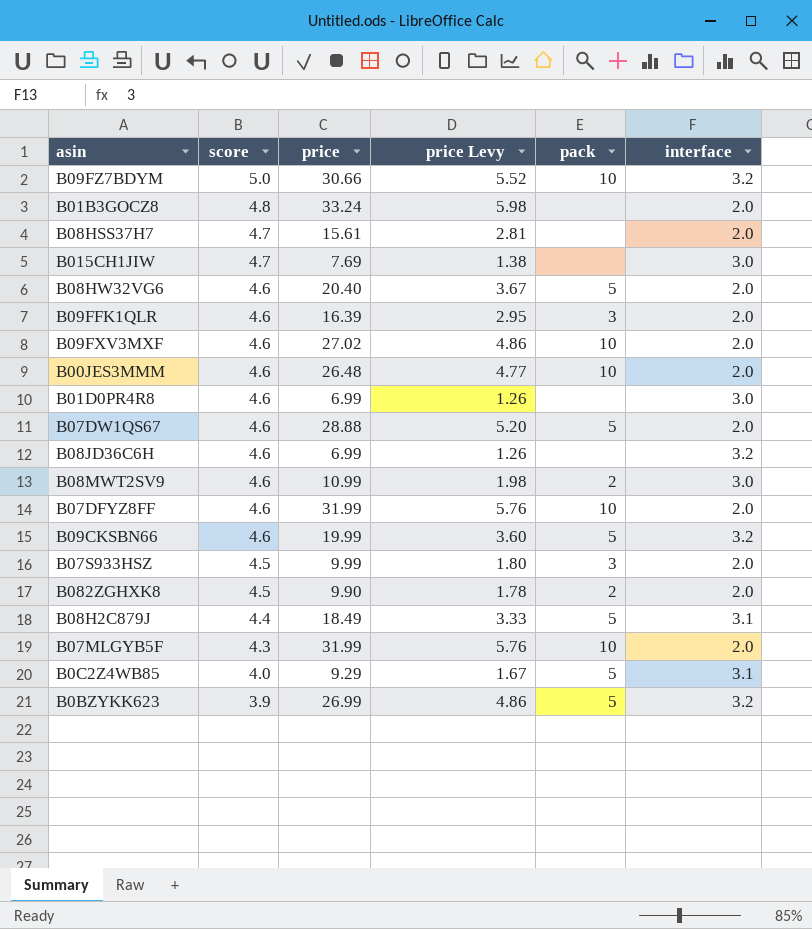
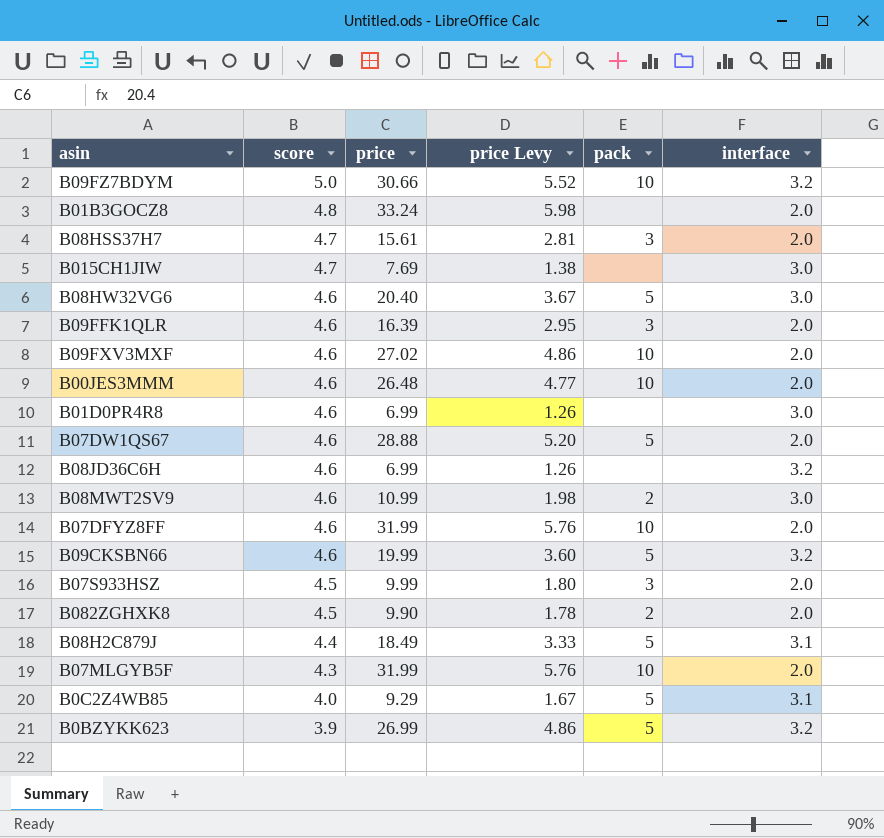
B08HSS37H7 | pack: none -> 3
B08HW32VG6 | interface: 2.0 -> 3.0

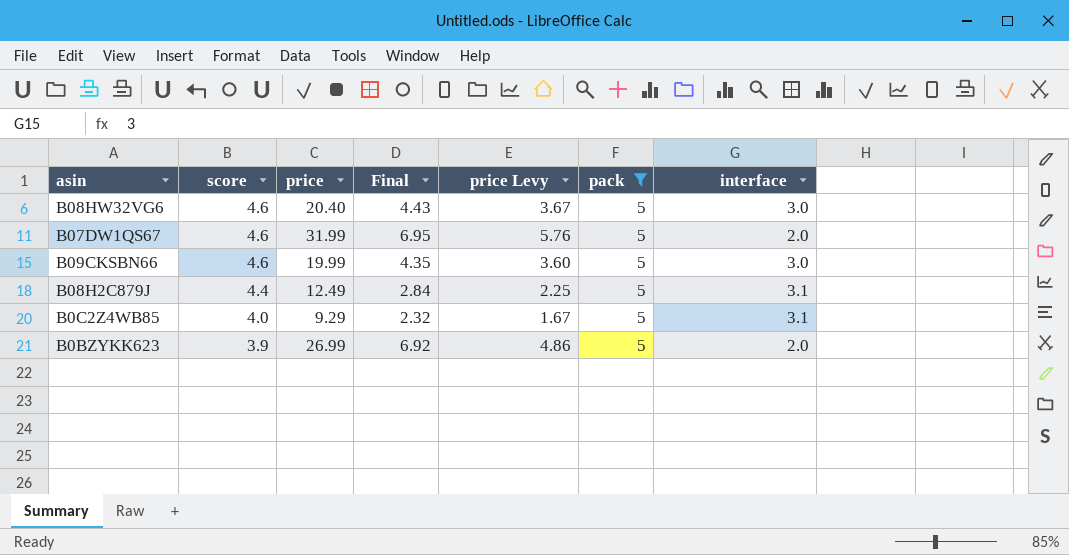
filter: none -> pack = 5
column Final | formula: none -> [price] / [score]
B07DW1QS67 | price: 28.88 -> 31.99
B07DW1QS67 | price Levy: 5.20 -> 5.76
B09CKSBN66 | interface: 3.2 -> 3.0
B08H2C879J | price: 18.49 -> 12.49
B08H2C879J | price Levy: 3.33 -> 2.25
B0BZYKK623 | interface: 3.2 -> 2.0

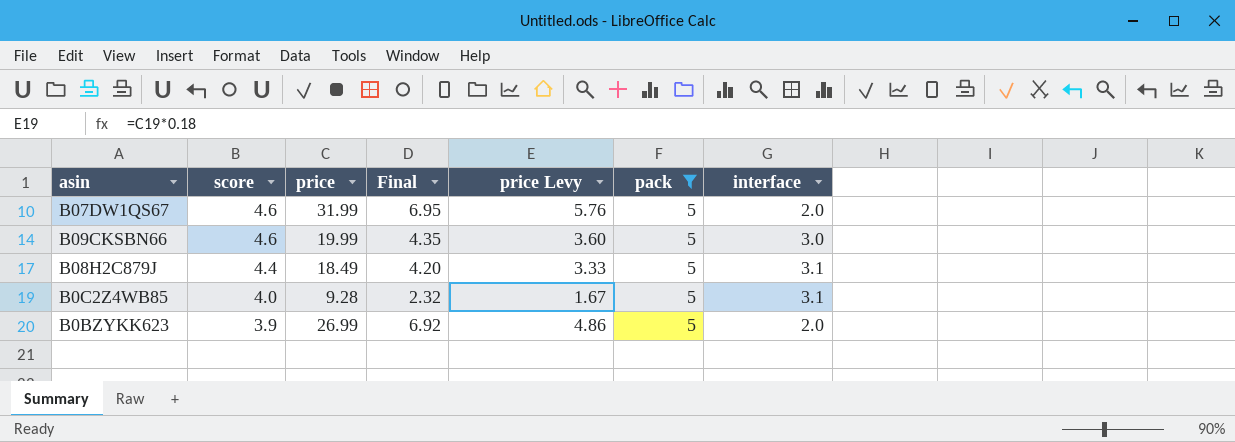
row B08HW32VG6: 4.6 | 20.40 | 4.43 | 3.67 | 5 | 3.0 -> none
B08H2C879J | price: 12.49 -> 18.49
B08H2C879J | Final: 2.84 -> 4.20
B08H2C879J | price Levy: 2.25 -> 3.33
B0C2Z4WB85 | price: 9.29 -> 9.28

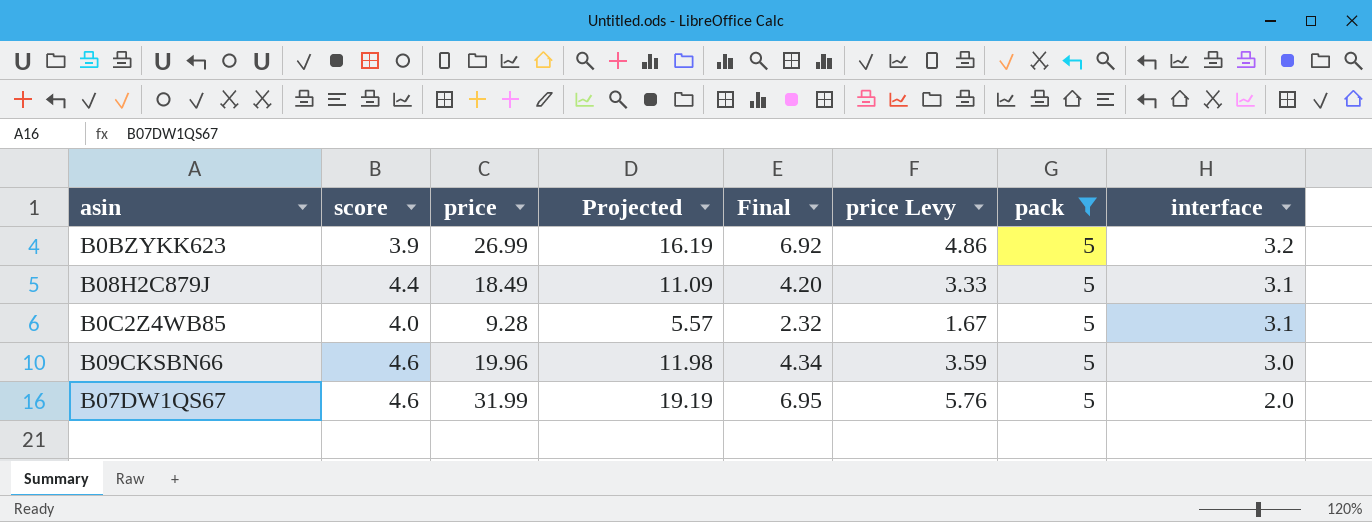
row order: score descending -> interface descending
column Projected | formula: none -> [price] * 0.6
B0BZYKK623 | interface: 2.0 -> 3.2
B09CKSBN66 | price: 19.99 -> 19.96
B09CKSBN66 | Final: 4.35 -> 4.34
B09CKSBN66 | price Levy: 3.60 -> 3.59

